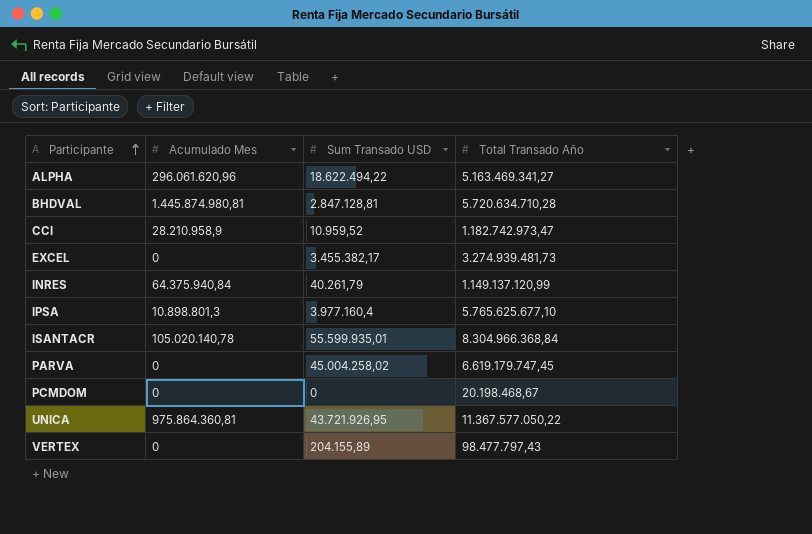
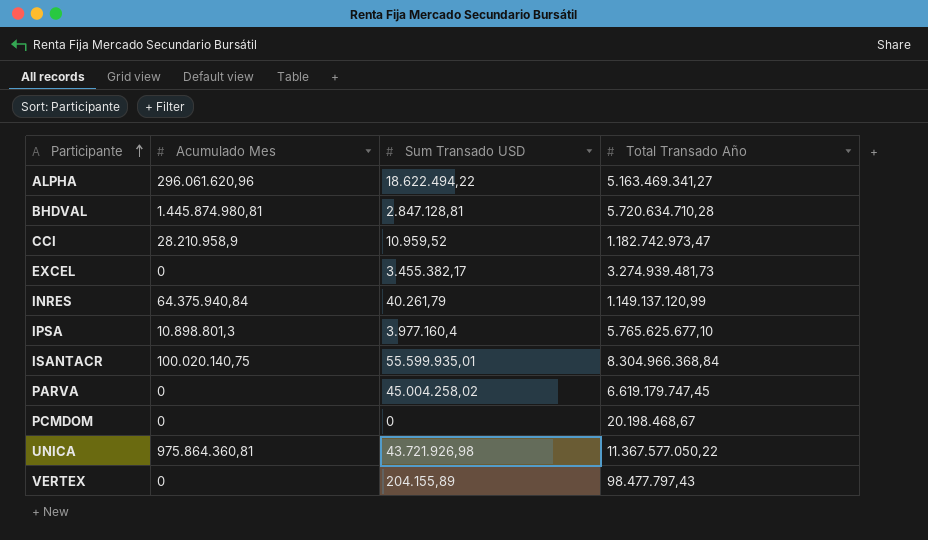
ISANTACR | Acumulado Mes: 105.020.140,78 -> 100.020.140,75
UNICA | Sum Transado USD: 43.721.926,95 -> 43.721.926,98

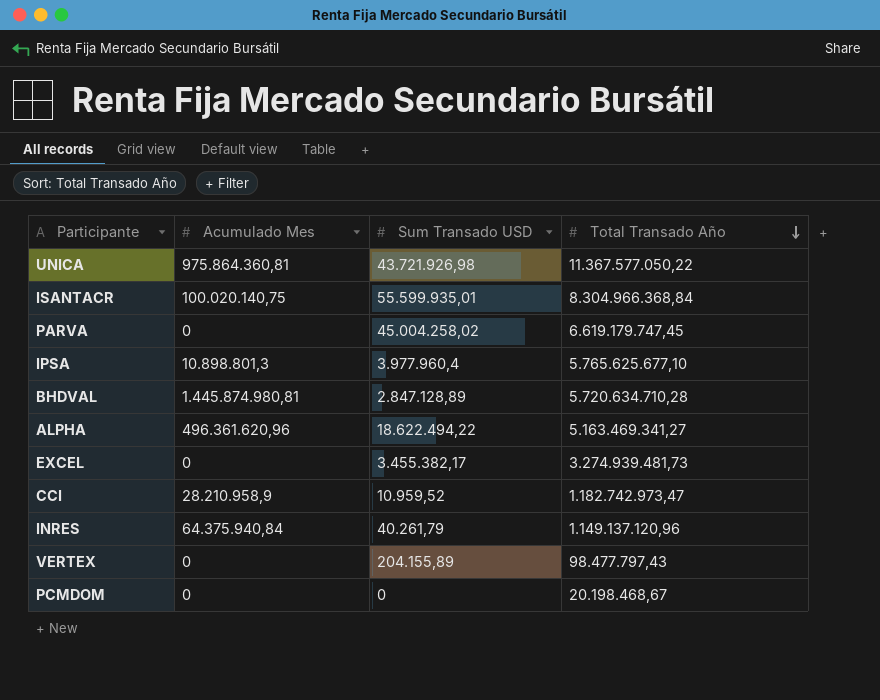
row order: Participante ascending -> Total Transado Año descending
IPSA | Sum Transado USD: 3.977.160,4 -> 3.977.960,4
BHDVAL | Sum Transado USD: 2.847.128,81 -> 2.847.128,89
ALPHA | Acumulado Mes: 296.061.620,96 -> 496.361.620,96
INRES | Total Transado Año: 1.149.137.120,99 -> 1.149.137.120,96

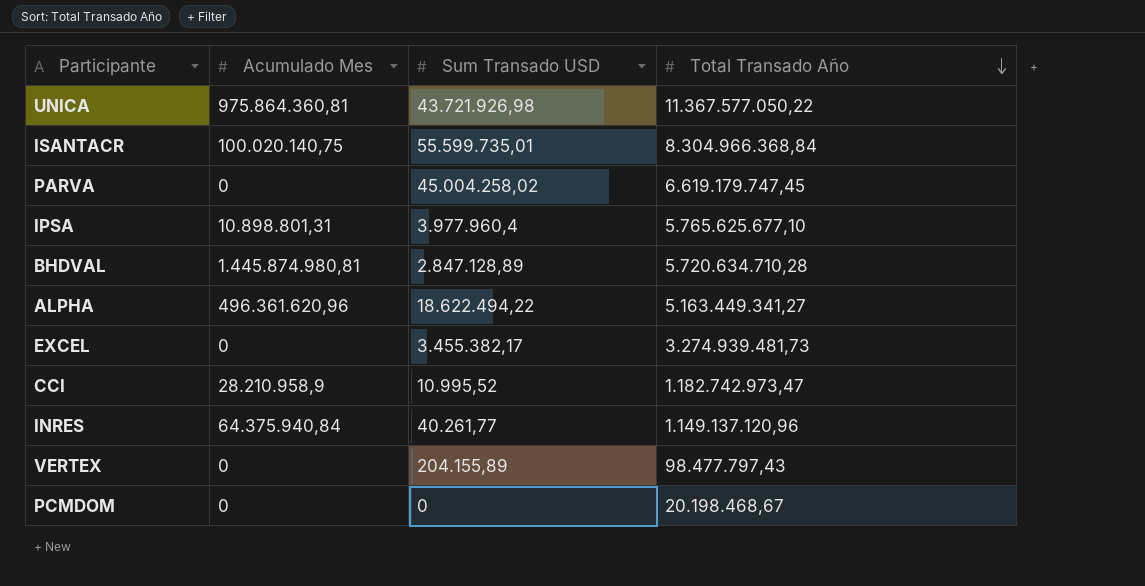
ISANTACR | Sum Transado USD: 55.599.935,01 -> 55.599.735,01
IPSA | Acumulado Mes: 10.898.801,3 -> 10.898.801,31
ALPHA | Total Transado Año: 5.163.469.341,27 -> 5.163.449.341,27
CCI | Sum Transado USD: 10.959,52 -> 10.995,52
INRES | Sum Transado USD: 40.261,79 -> 40.261,77

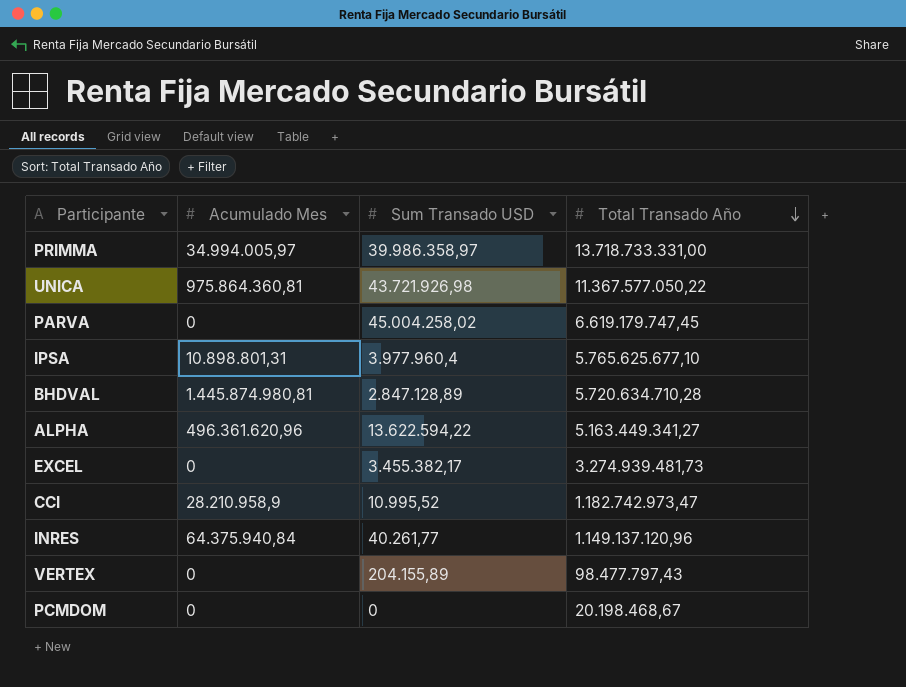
row ISANTACR: 100.020.140,75 | 55.599.735,01 | 8.304.966.368,84 -> none
row PRIMMA: none -> 34.994.005,97 | 39.986.358,97 | 13.718.733.331,00
ALPHA | Sum Transado USD: 18.622.494,22 -> 13.622.594,22

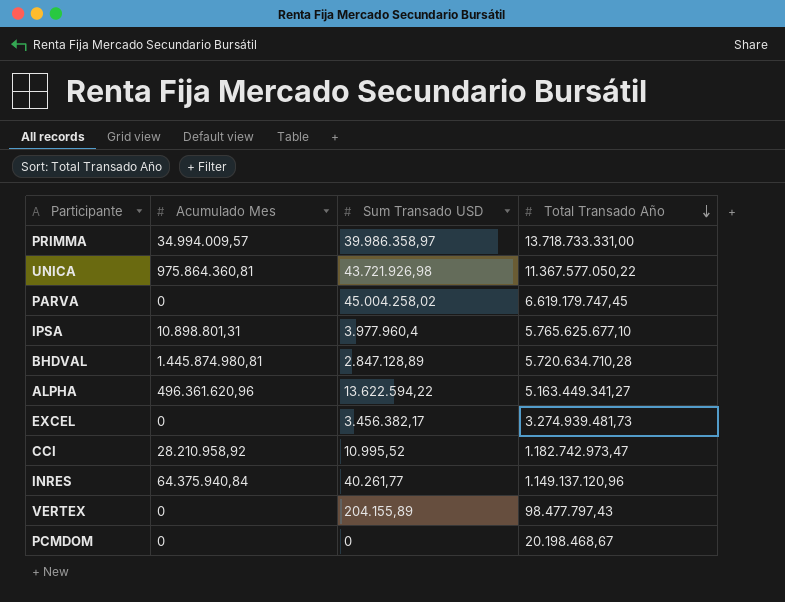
PRIMMA | Acumulado Mes: 34.994.005,97 -> 34.994.009,57
EXCEL | Sum Transado USD: 3.455.382,17 -> 3.456.382,17
CCI | Acumulado Mes: 28.210.958,9 -> 28.210.958,92

